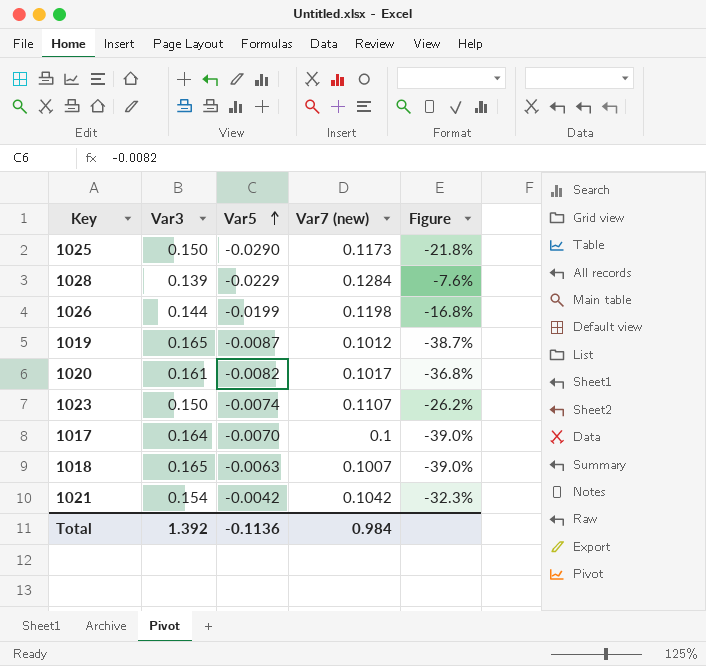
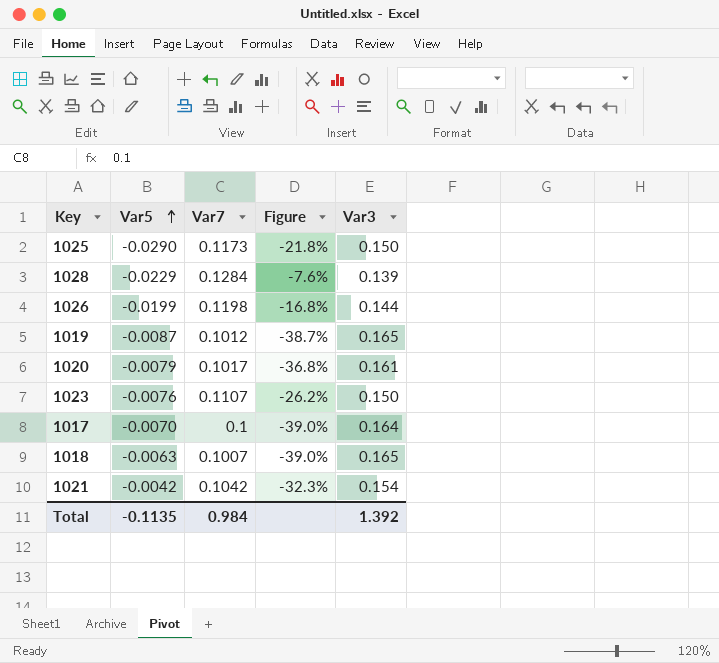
column name: Var7 (new) -> Var7
column Var3 | position: 2 -> 5
1020 | Var5: -0.0082 -> -0.0079
1023 | Var5: -0.0074 -> -0.0076
Total | Var5: -0.1136 -> -0.1135

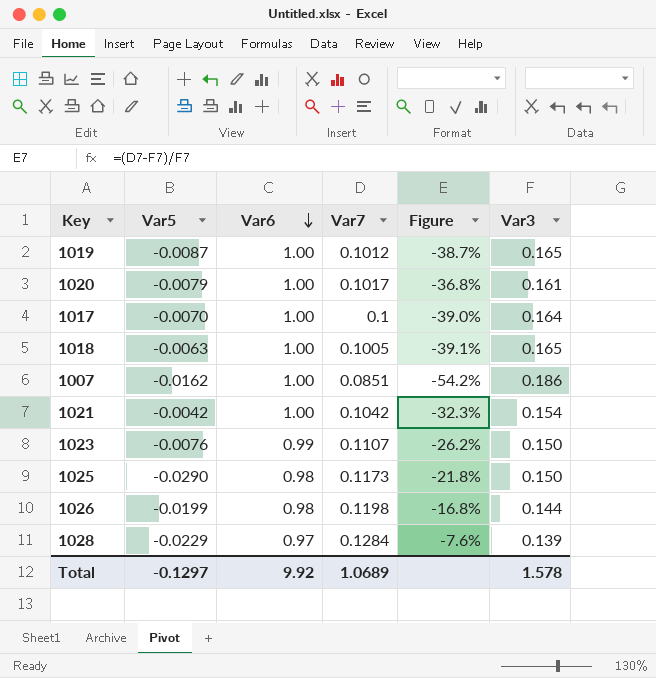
row order: Var5 ascending -> Var6 descending
column Var6 | position: none -> 3
1018 | Var7: 0.1007 -> 0.1005
1018 | Figure: -39.0% -> -39.1%
row 1007: none -> -0.0162 | 1.00 | 0.0851 | -54.2% | 0.186
Total | Var5: -0.1135 -> -0.1297
Total | Var7: 0.984 -> 1.0689
Total | Var3: 1.392 -> 1.578

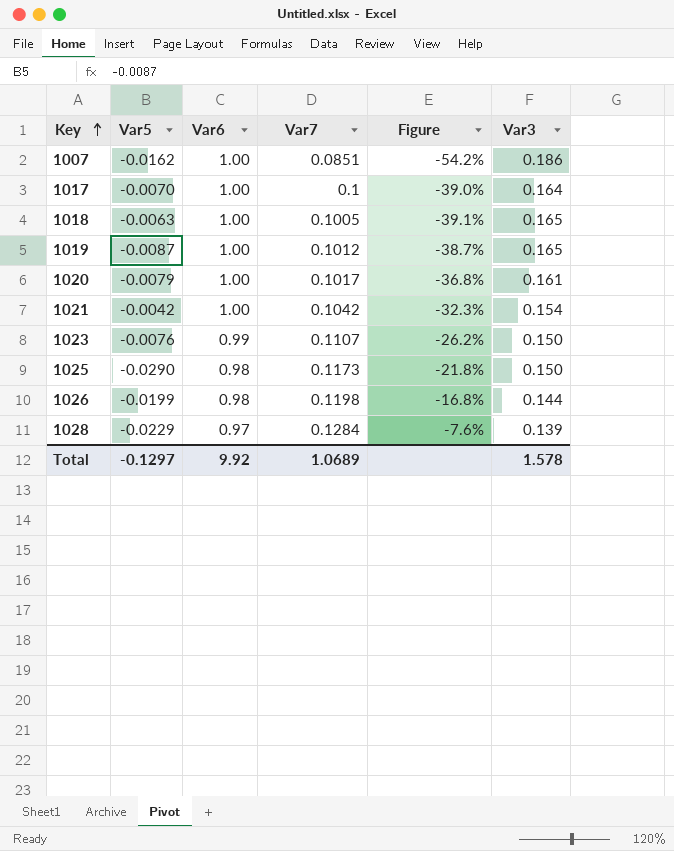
row order: Var6 descending -> Key ascending

